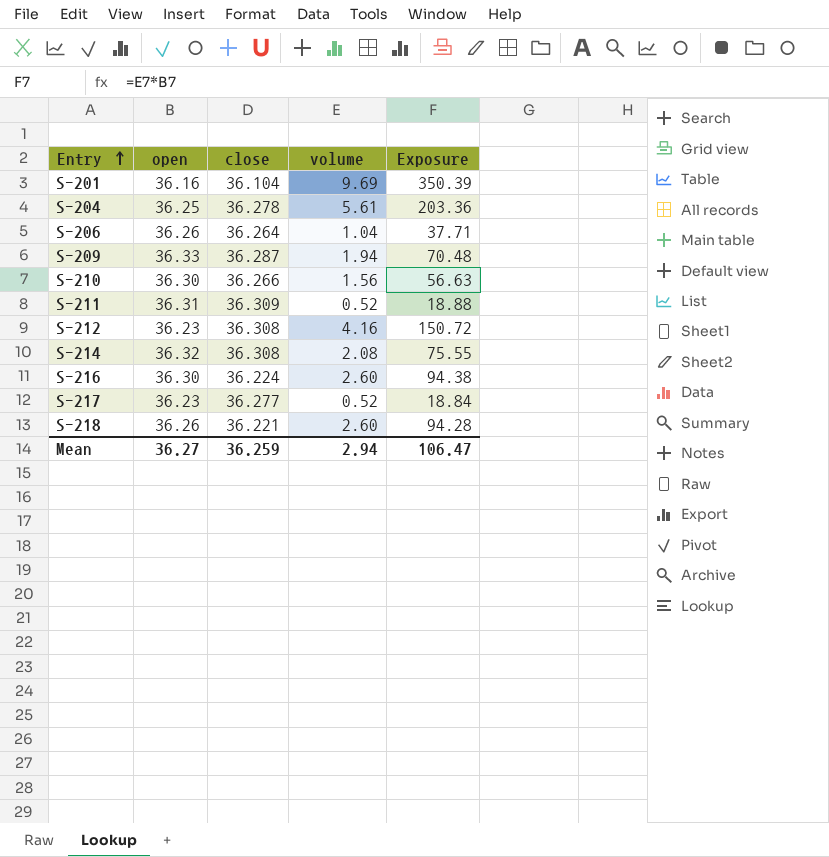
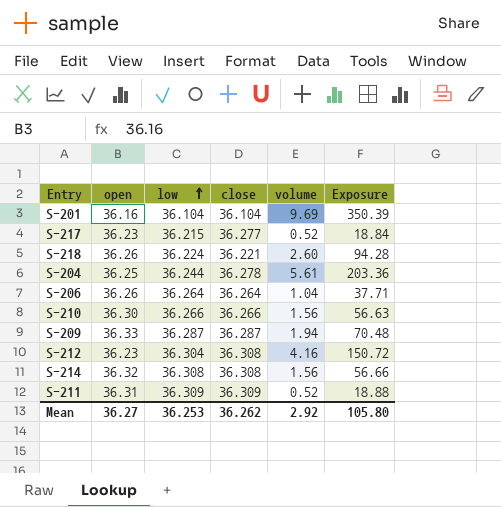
row order: Entry ascending -> low ascending
column low | position: none -> 3
row S-216: 36.30 | 36.224 | 2.60 | 94.38 -> none
S-214 | volume: 2.08 -> 1.56
S-214 | Exposure: 75.55 -> 56.66
Mean | close: 36.259 -> 36.262
Mean | volume: 2.94 -> 2.92
Mean | Exposure: 106.47 -> 105.80

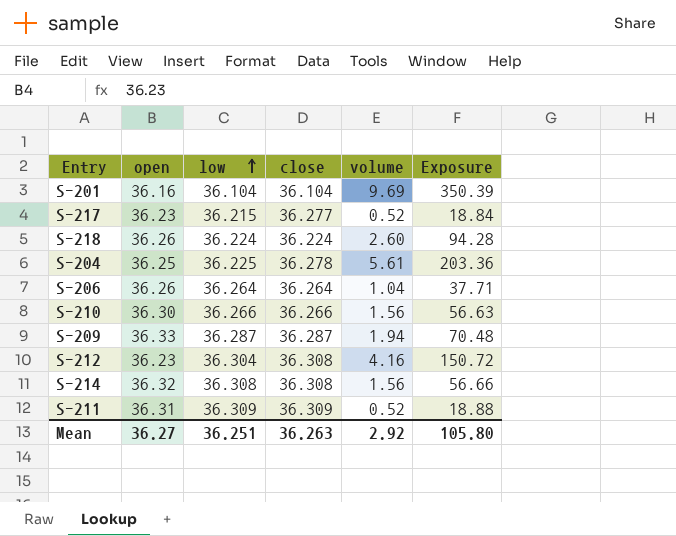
S-218 | close: 36.221 -> 36.224
S-204 | low: 36.244 -> 36.225
Mean | low: 36.253 -> 36.251
Mean | close: 36.262 -> 36.263

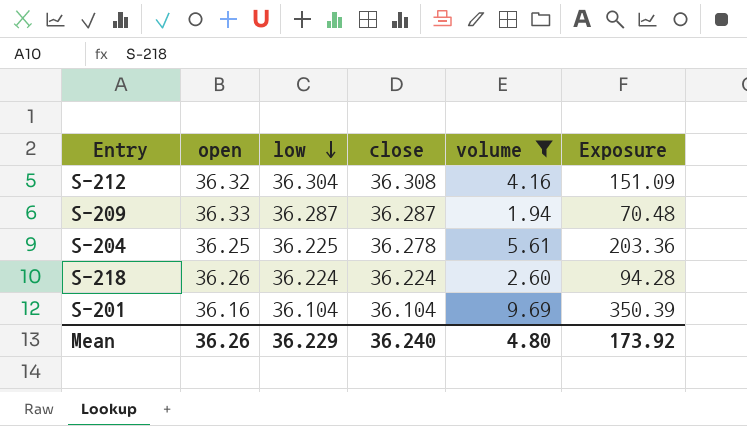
filter: none -> volume >= 1.94
row order: low ascending -> low descending
S-212 | open: 36.23 -> 36.32
S-212 | Exposure: 150.72 -> 151.09
Mean | open: 36.27 -> 36.26
Mean | low: 36.251 -> 36.229
Mean | close: 36.263 -> 36.240
Mean | volume: 2.92 -> 4.80
Mean | Exposure: 105.80 -> 173.92

